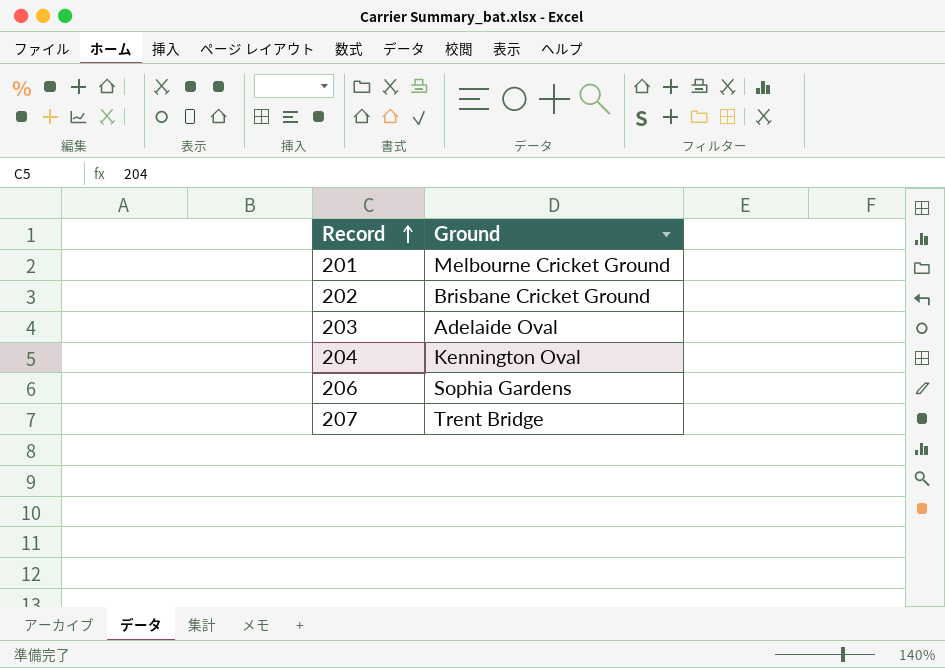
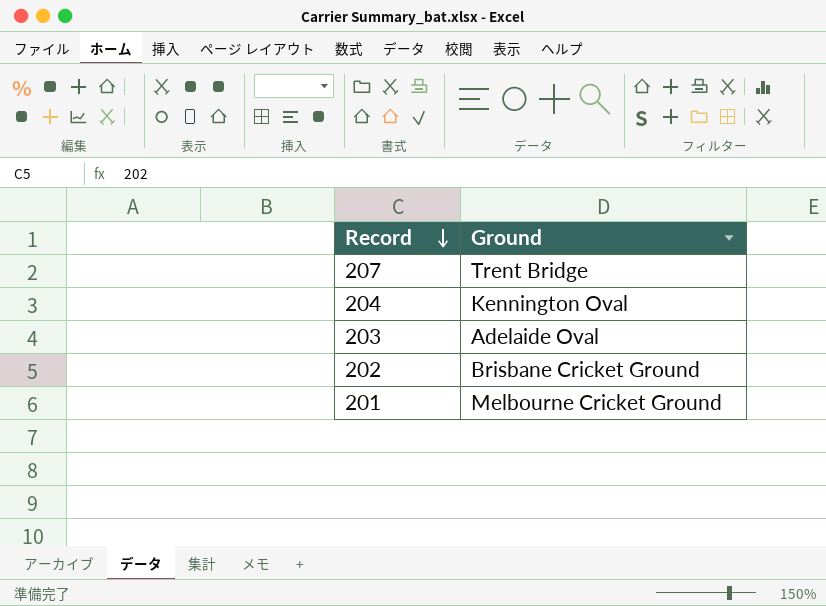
row order: Record ascending -> Record descending
row 206: Sophia Gardens -> none

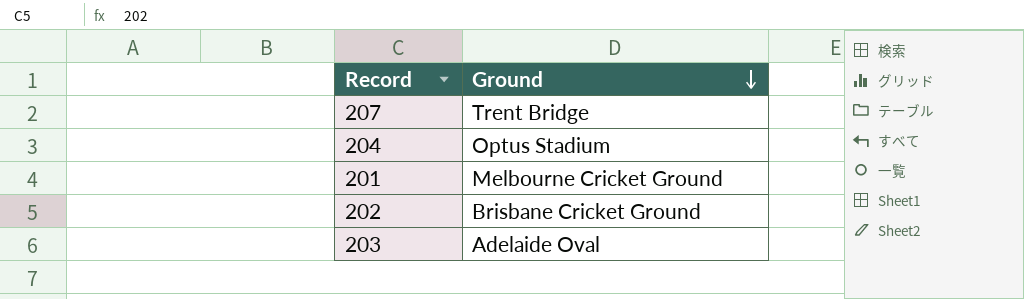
row order: Record descending -> Ground descending
204 | Ground: Kennington Oval -> Optus Stadium

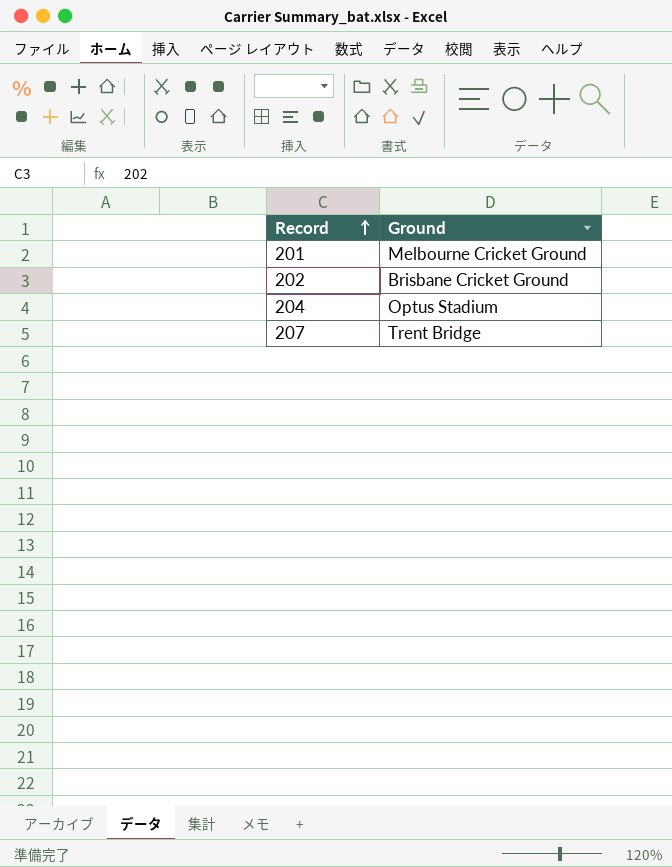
row order: Ground descending -> Record ascending
row 203: Adelaide Oval -> none

